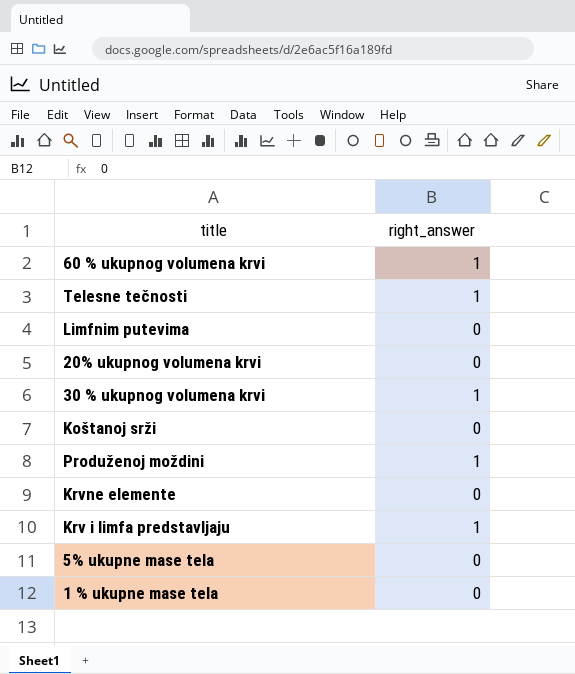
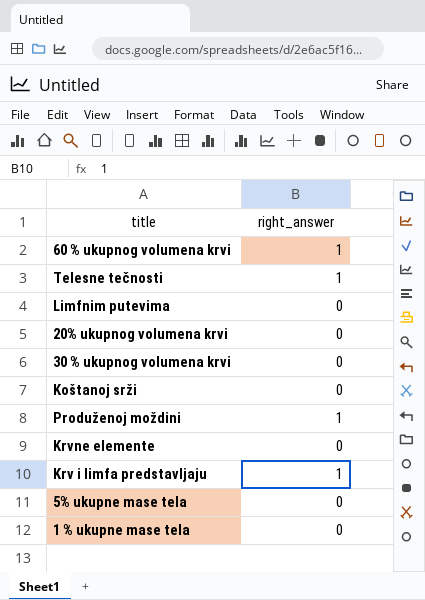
30 % ukupnog volumena krvi | right_answer: 1 -> 0

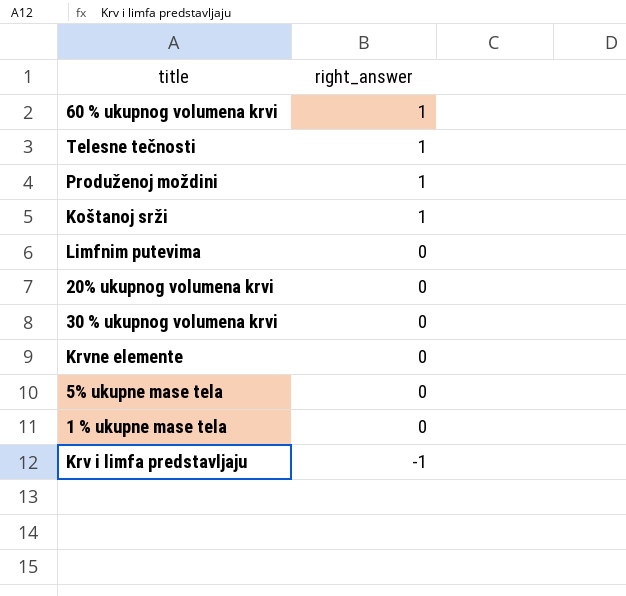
row order: none -> right_answer descending
Koštanoj srži | right_answer: 0 -> 1
Krv i limfa predstavljaju | right_answer: 1 -> -1

